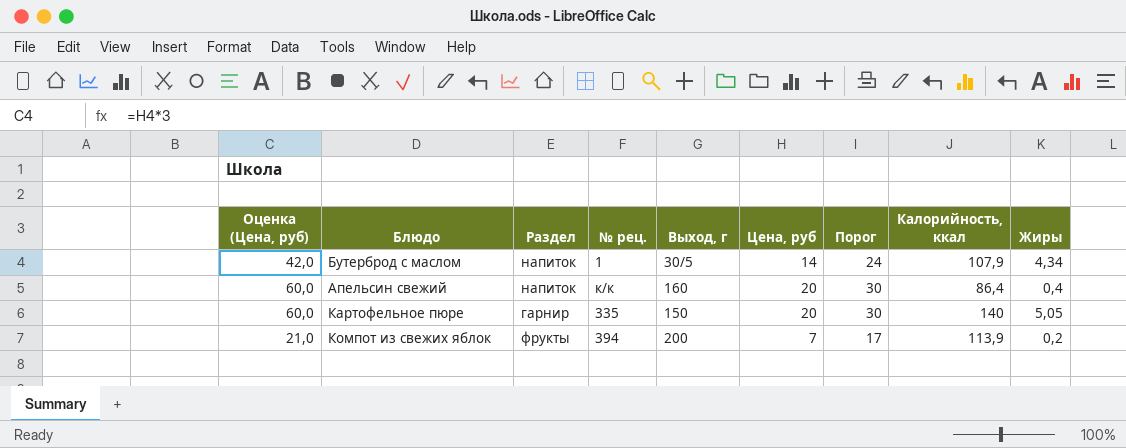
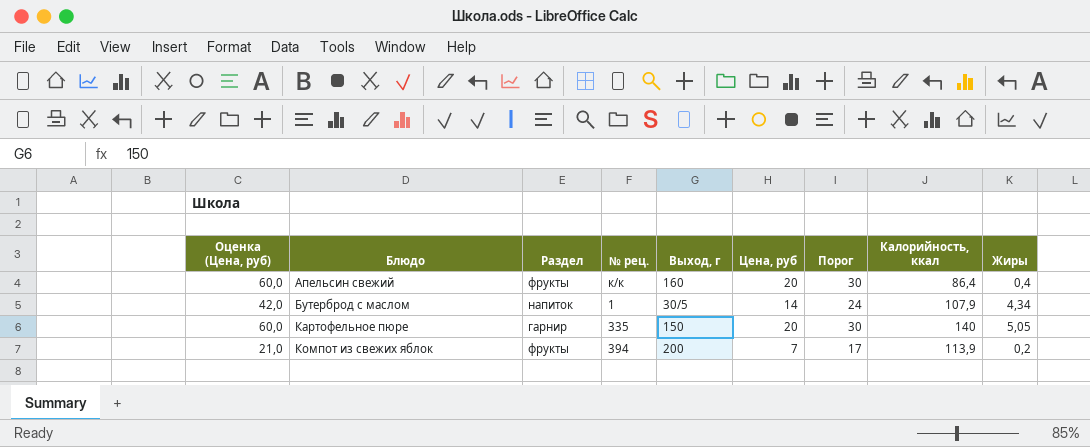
row order: none -> Блюдо ascending
Апельсин свежий | Раздел: напиток -> фрукты

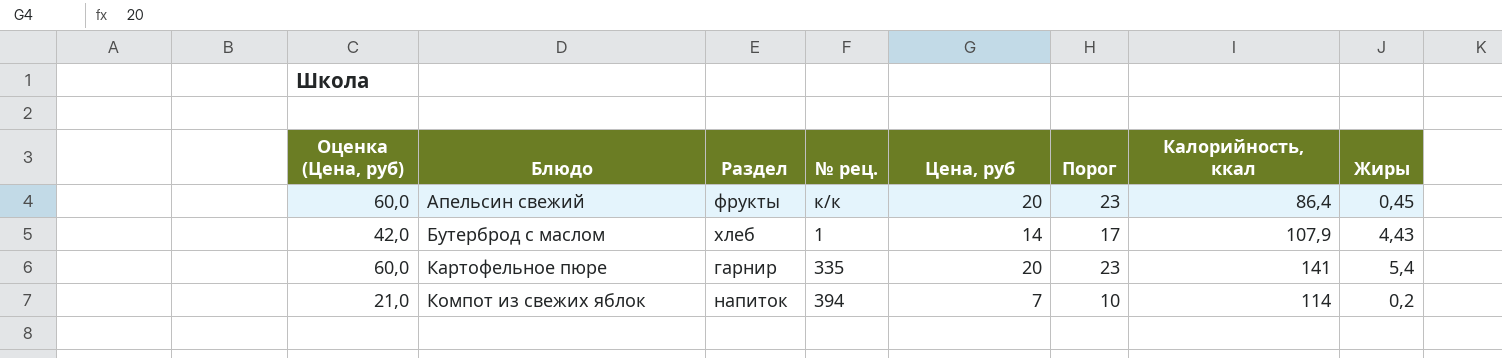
column Выход, г | position: 5 -> none
column Порог | formula: [Цена, руб] + 10 -> [Цена, руб] + 3
Апельсин свежий | Жиры: 0,4 -> 0,45
Бутерброд с маслом | Раздел: напиток -> хлеб
Бутерброд с маслом | Жиры: 4,34 -> 4,43
Картофельное пюре | Калорийность, ккал: 140 -> 141
Картофельное пюре | Жиры: 5,05 -> 5,4
Компот из свежих яблок | Раздел: фрукты -> напиток
Компот из свежих яблок | Калорийность, ккал: 113,9 -> 114

